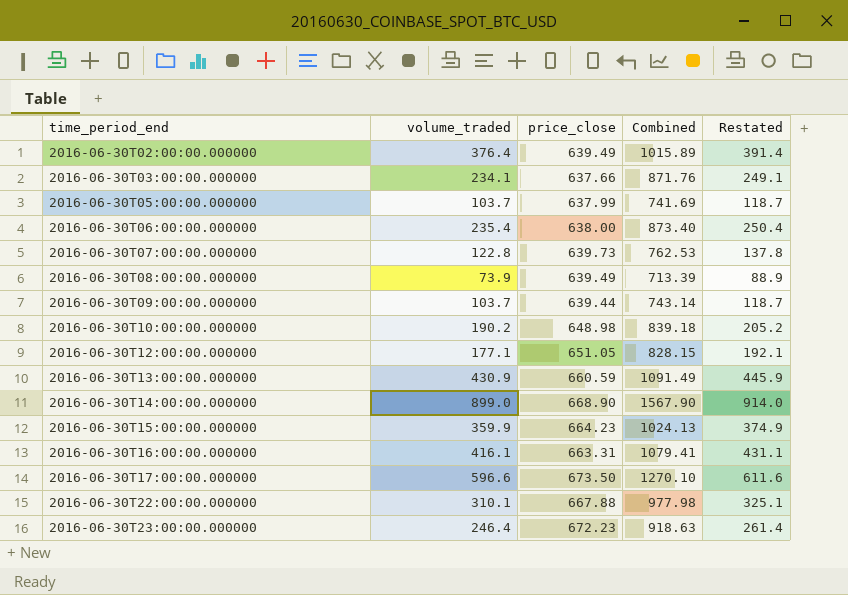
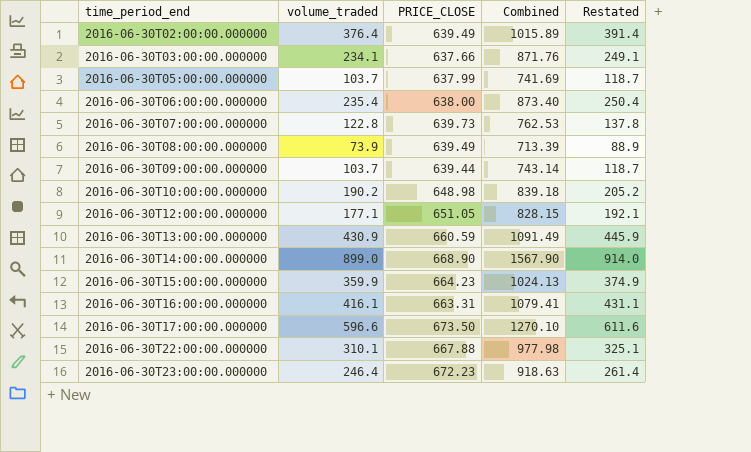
column name: price_close -> PRICE_CLOSE

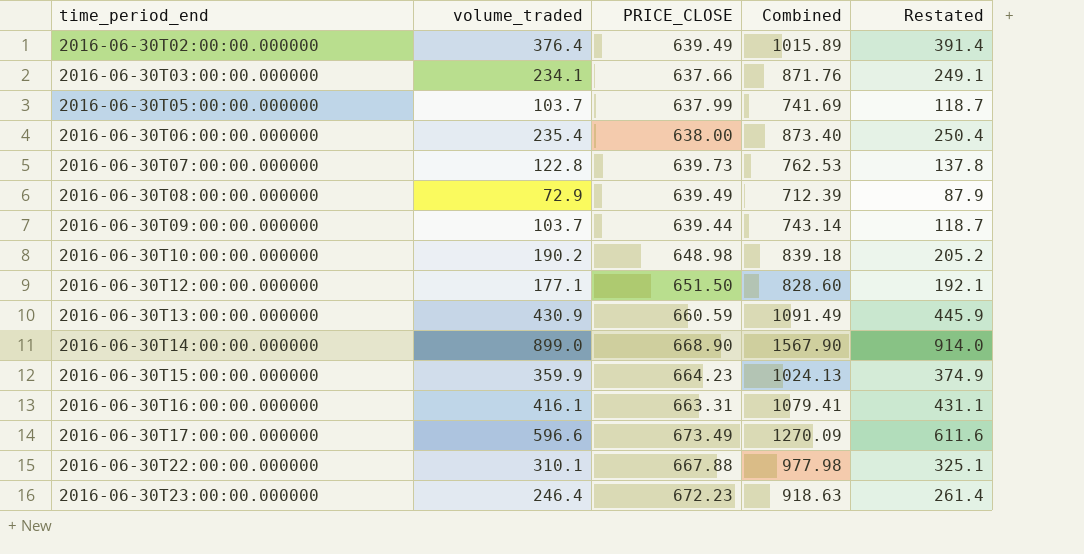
2016-06-30T08:00:00.000000 | volume_traded: 73.9 -> 72.9
2016-06-30T08:00:00.000000 | Combined: 713.39 -> 712.39
2016-06-30T08:00:00.000000 | Restated: 88.9 -> 87.9
2016-06-30T12:00:00.000000 | PRICE_CLOSE: 651.05 -> 651.50
2016-06-30T12:00:00.000000 | Combined: 828.15 -> 828.60
2016-06-30T17:00:00.000000 | PRICE_CLOSE: 673.50 -> 673.49
2016-06-30T17:00:00.000000 | Combined: 1270.10 -> 1270.09

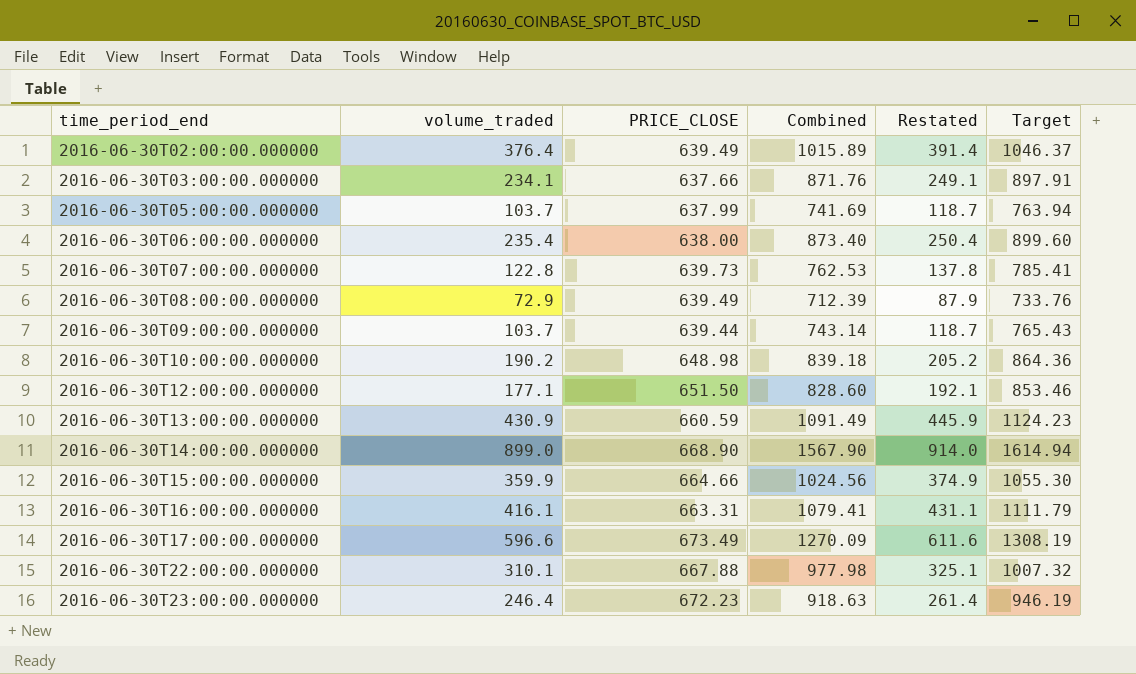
column Target | formula: none -> [Combined] * 1.03
2016-06-30T15:00:00.000000 | PRICE_CLOSE: 664.23 -> 664.66
2016-06-30T15:00:00.000000 | Combined: 1024.13 -> 1024.56

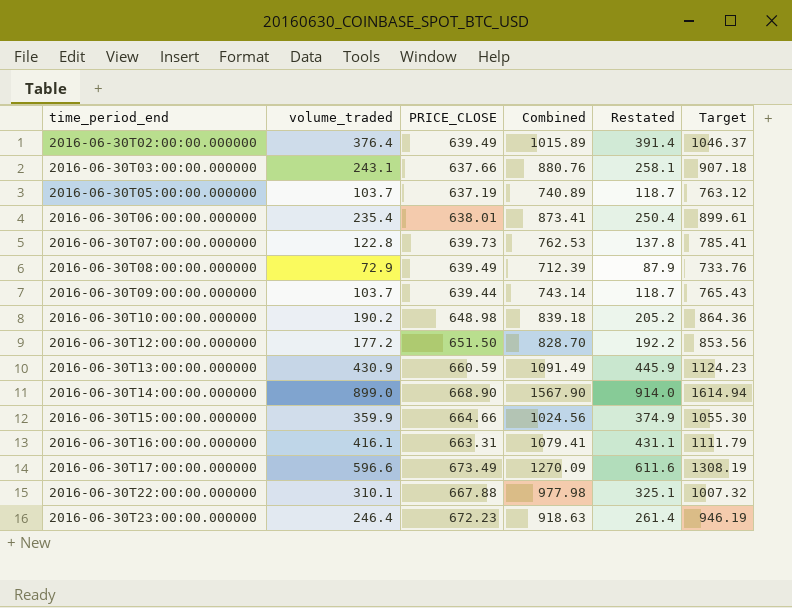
2016-06-30T03:00:00.000000 | volume_traded: 234.1 -> 243.1
2016-06-30T03:00:00.000000 | Combined: 871.76 -> 880.76
2016-06-30T03:00:00.000000 | Restated: 249.1 -> 258.1
2016-06-30T03:00:00.000000 | Target: 897.91 -> 907.18
2016-06-30T05:00:00.000000 | PRICE_CLOSE: 637.99 -> 637.19
2016-06-30T05:00:00.000000 | Combined: 741.69 -> 740.89
2016-06-30T05:00:00.000000 | Target: 763.94 -> 763.12
2016-06-30T06:00:00.000000 | PRICE_CLOSE: 638.00 -> 638.01
2016-06-30T06:00:00.000000 | Combined: 873.40 -> 873.41
2016-06-30T06:00:00.000000 | Target: 899.60 -> 899.61
2016-06-30T12:00:00.000000 | volume_traded: 177.1 -> 177.2
2016-06-30T12:00:00.000000 | Combined: 828.60 -> 828.70
2016-06-30T12:00:00.000000 | Restated: 192.1 -> 192.2
2016-06-30T12:00:00.000000 | Target: 853.46 -> 853.56

